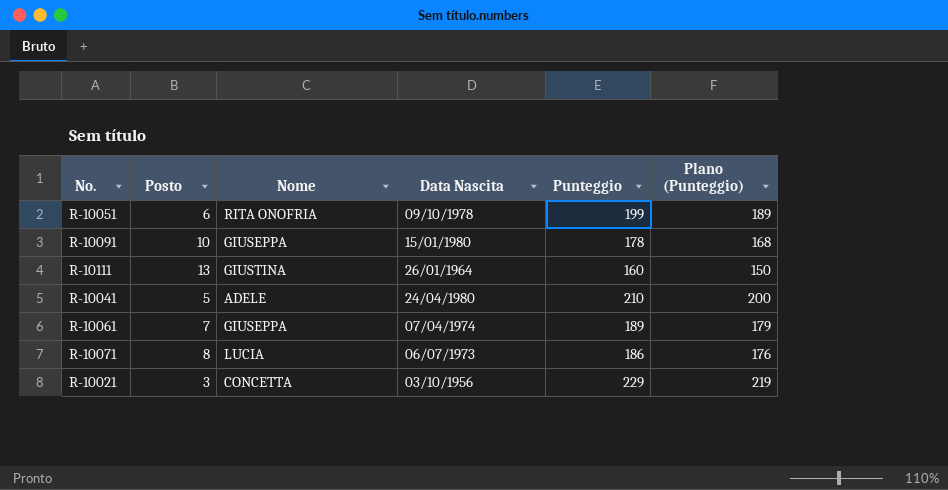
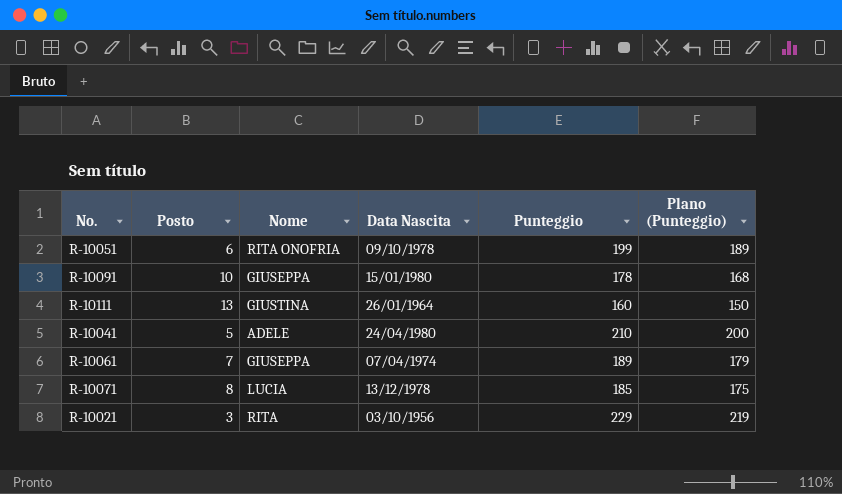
R-10071 | Data Nascita: 06/07/1973 -> 13/12/1978
R-10071 | Punteggio: 186 -> 185
R-10071 | Plano (Punteggio): 176 -> 175
R-10021 | Nome: CONCETTA -> RITA

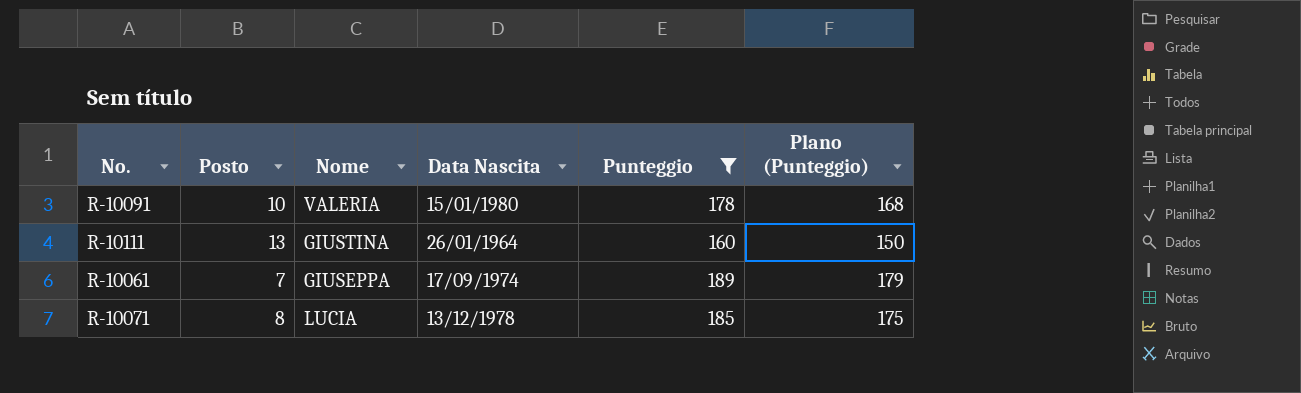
filter: none -> Punteggio <= 189
R-10091 | Nome: GIUSEPPA -> VALERIA
R-10061 | Data Nascita: 07/04/1974 -> 17/09/1974

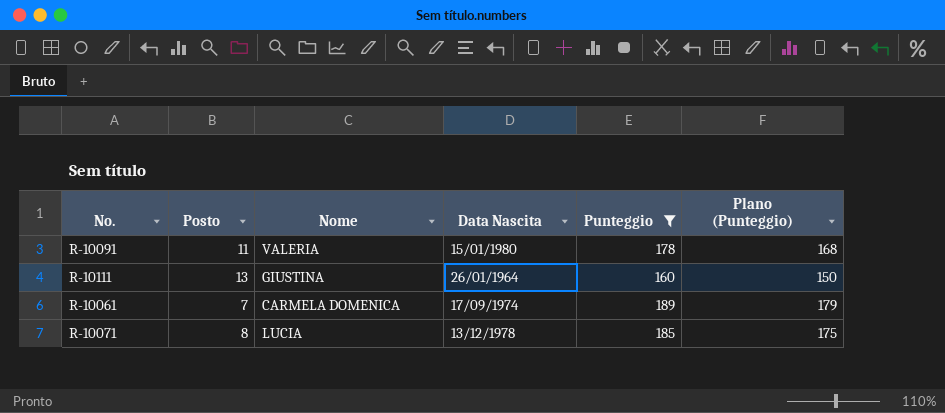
R-10091 | Posto: 10 -> 11
R-10061 | Nome: GIUSEPPA -> CARMELA DOMENICA

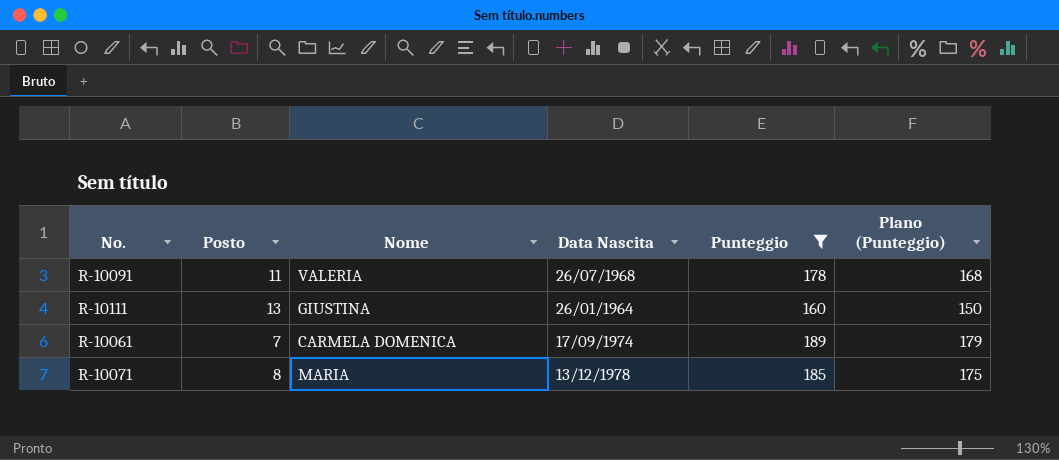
R-10091 | Data Nascita: 15/01/1980 -> 26/07/1968
R-10071 | Nome: LUCIA -> MARIA

